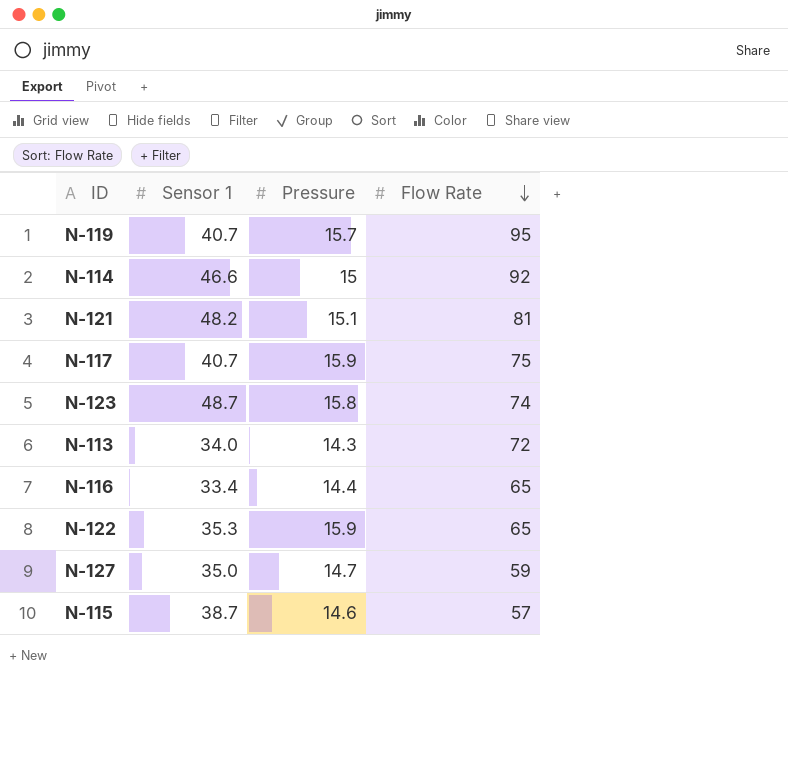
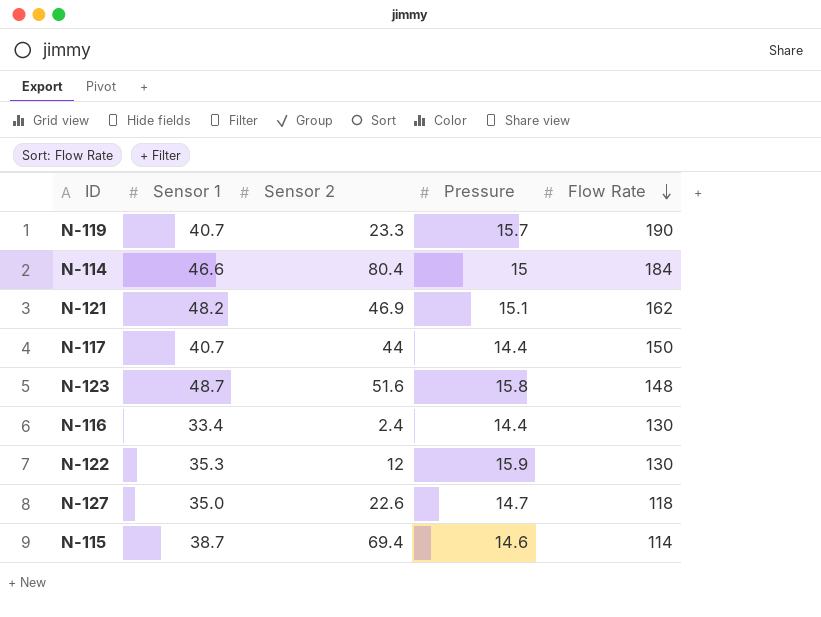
column Sensor 2 | position: none -> 3
row N-113: 34.0 | 14.3 | 72 -> none
N-119 | Flow Rate: 95 -> 190
N-114 | Flow Rate: 92 -> 184
N-121 | Flow Rate: 81 -> 162
N-117 | Pressure: 15.9 -> 14.4
N-117 | Flow Rate: 75 -> 150
N-123 | Flow Rate: 74 -> 148
N-116 | Flow Rate: 65 -> 130
N-122 | Flow Rate: 65 -> 130
N-127 | Flow Rate: 59 -> 118
N-115 | Flow Rate: 57 -> 114

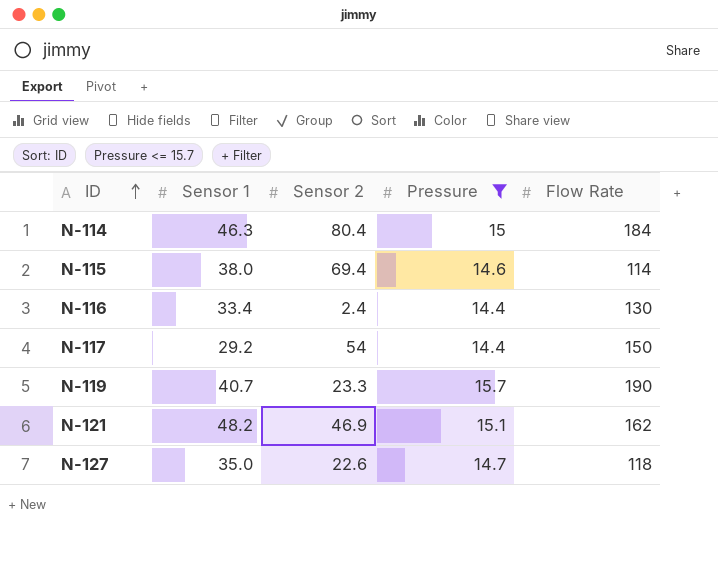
filter: none -> Pressure <= 15.7
row order: Flow Rate descending -> ID ascending
N-114 | Sensor 1: 46.6 -> 46.3
N-115 | Sensor 1: 38.7 -> 38.0
N-117 | Sensor 1: 40.7 -> 29.2
N-117 | Sensor 2: 44 -> 54

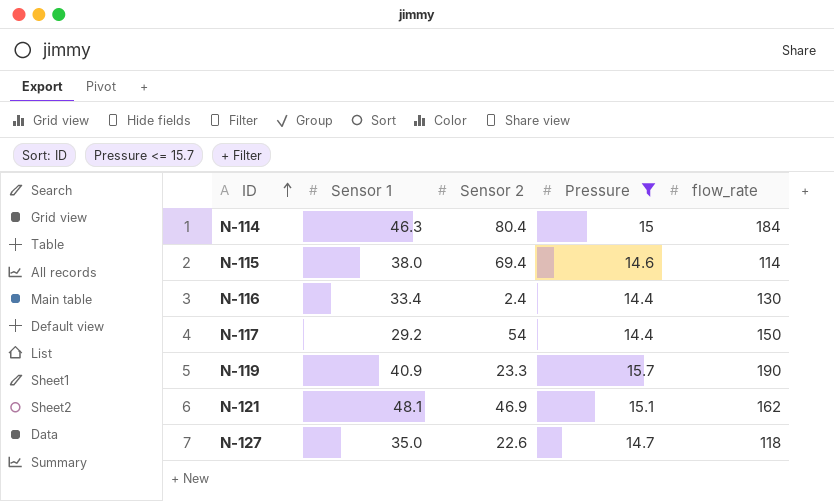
column name: Flow Rate -> flow_rate
N-119 | Sensor 1: 40.7 -> 40.9
N-121 | Sensor 1: 48.2 -> 48.1

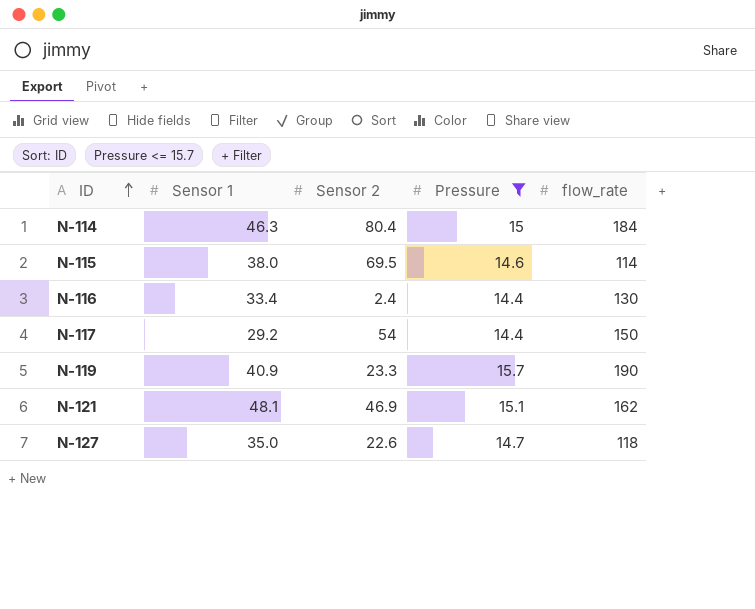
N-115 | Sensor 2: 69.4 -> 69.5

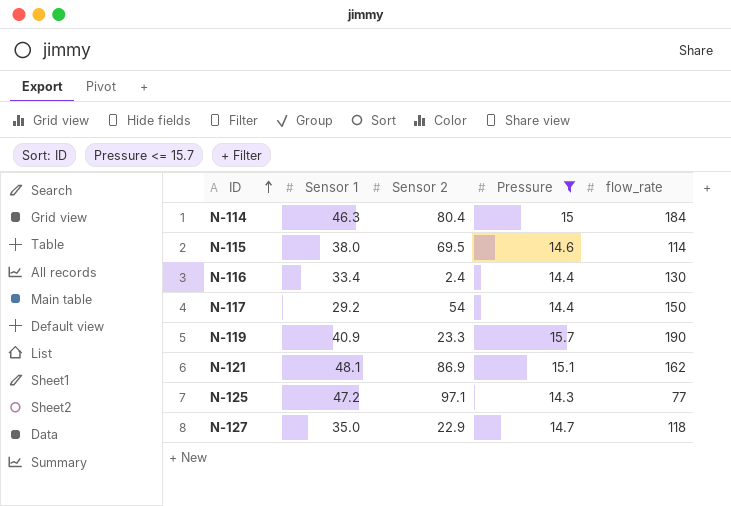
N-121 | Sensor 2: 46.9 -> 86.9
row N-125: none -> 47.2 | 97.1 | 14.3 | 77
N-127 | Sensor 2: 22.6 -> 22.9

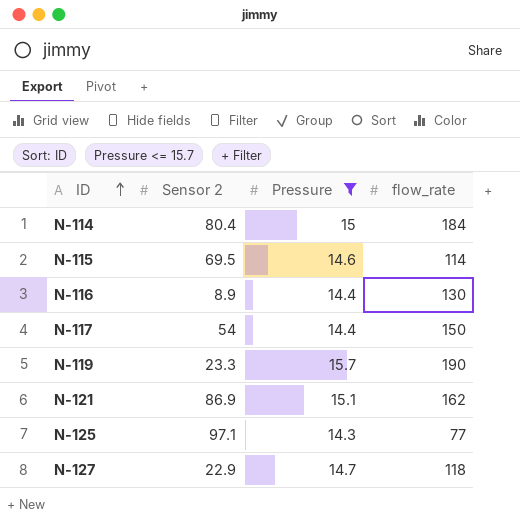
column Sensor 1 | position: 2 -> none
N-116 | Sensor 2: 2.4 -> 8.9

